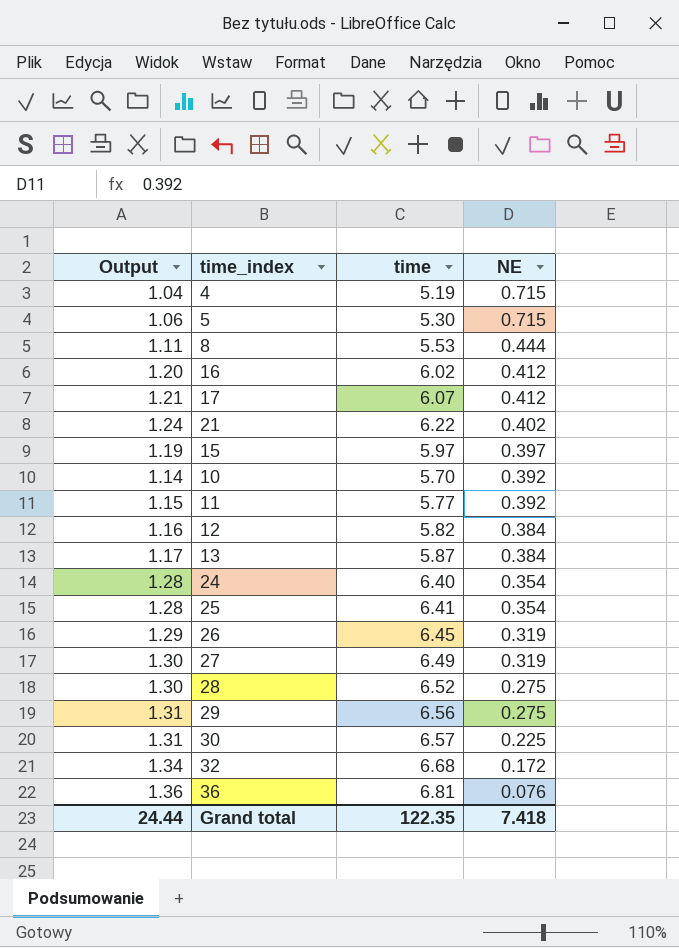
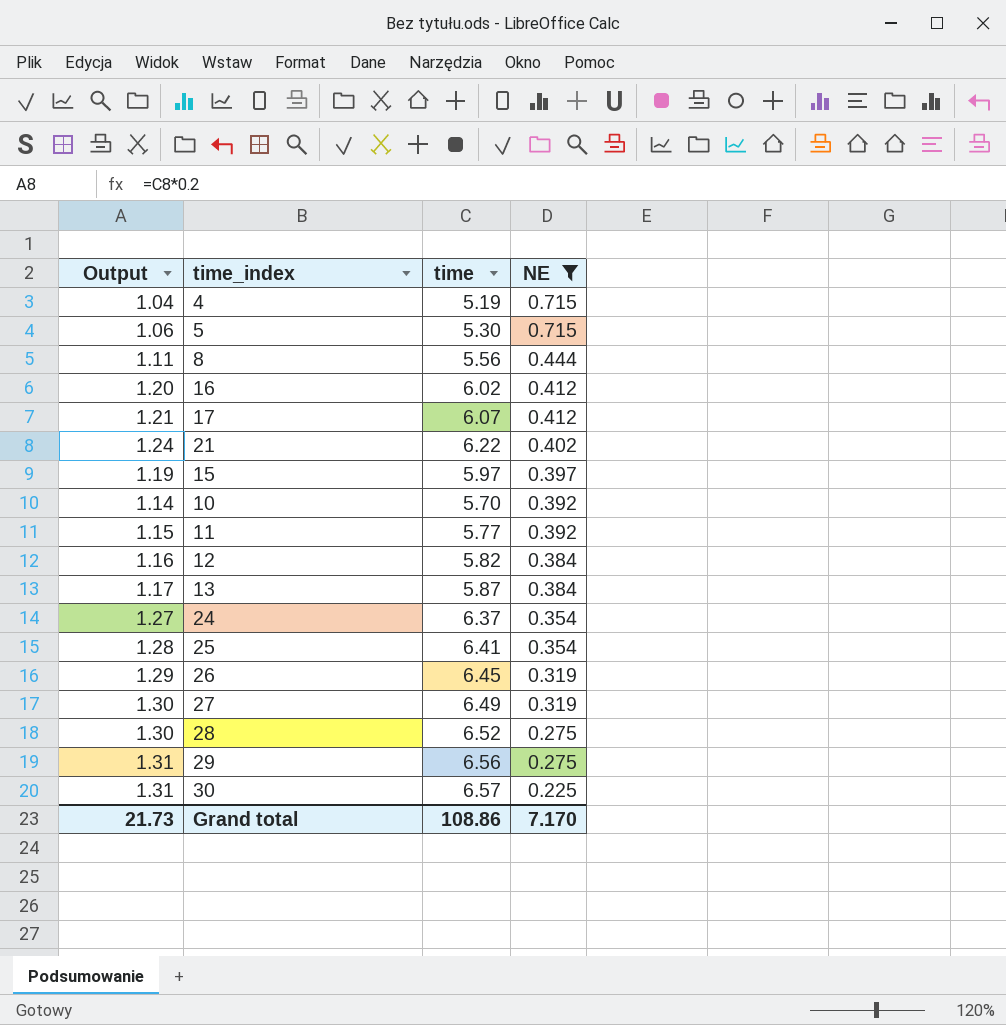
filter: none -> NE >= 0.225
8 | time: 5.53 -> 5.56
24 | Output: 1.28 -> 1.27
24 | time: 6.40 -> 6.37
Grand total | Output: 24.44 -> 21.73
Grand total | time: 122.35 -> 108.86
Grand total | NE: 7.418 -> 7.170

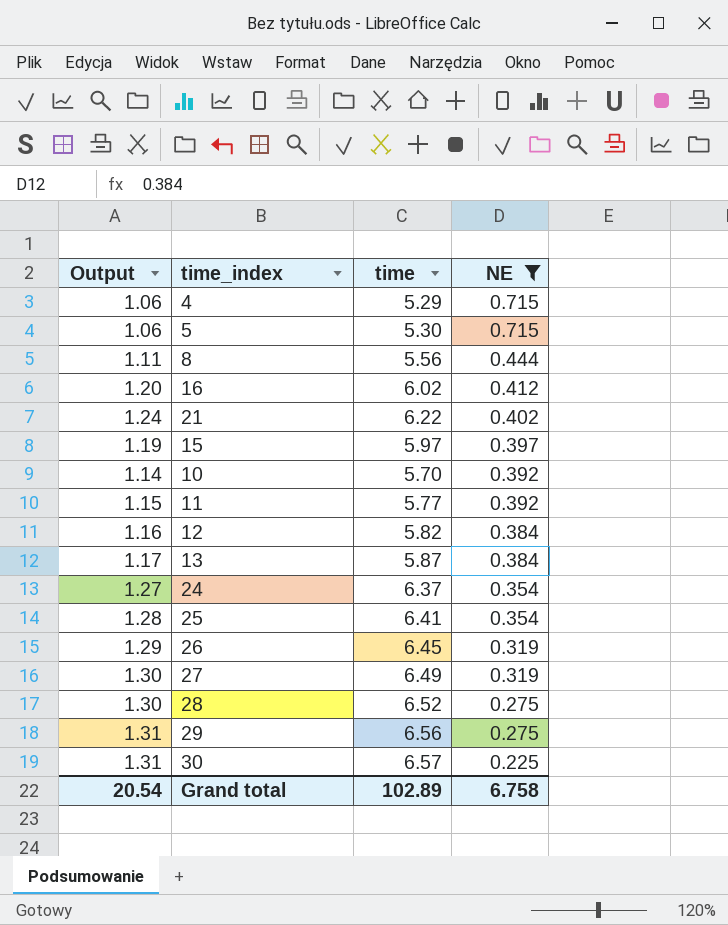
row 17: 1.21 | 6.07 | 0.412 -> none
4 | Output: 1.04 -> 1.06
4 | time: 5.19 -> 5.29
Grand total | Output: 21.73 -> 20.54
Grand total | time: 108.86 -> 102.89
Grand total | NE: 7.170 -> 6.758

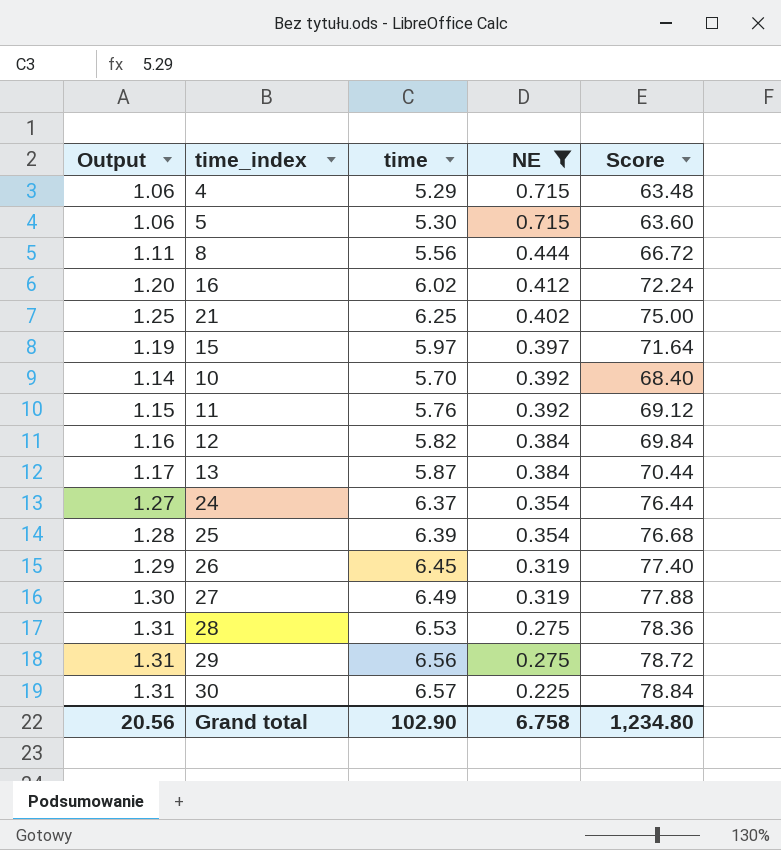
column Score | formula: none -> [time] * 12
21 | Output: 1.24 -> 1.25
21 | time: 6.22 -> 6.25
11 | time: 5.77 -> 5.76
25 | time: 6.41 -> 6.39
28 | Output: 1.30 -> 1.31
28 | time: 6.52 -> 6.53
Grand total | Output: 20.54 -> 20.56
Grand total | time: 102.89 -> 102.90

